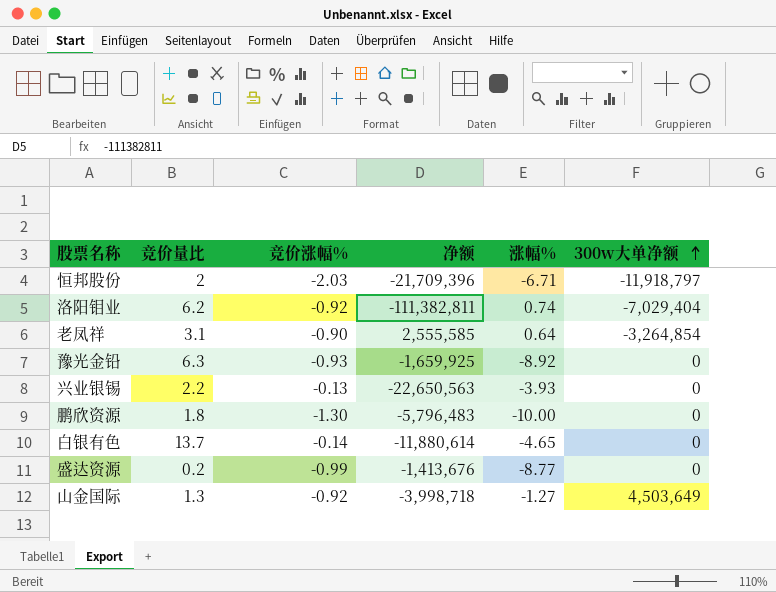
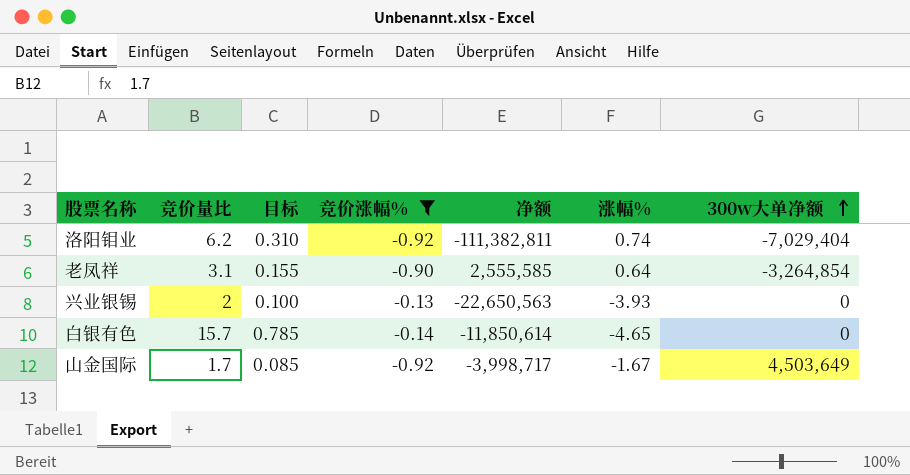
filter: none -> 竞价涨幅% >= -0.92
column 目标 | formula: none -> [竞价量比] * 0.05
兴业银锡 | 竞价量比: 2.2 -> 2
白银有色 | 竞价量比: 13.7 -> 15.7
白银有色 | 净额: -11,880,614 -> -11,850,614
山金国际 | 竞价量比: 1.3 -> 1.7
山金国际 | 净额: -3,998,718 -> -3,998,717
山金国际 | 涨幅%: -1.27 -> -1.67

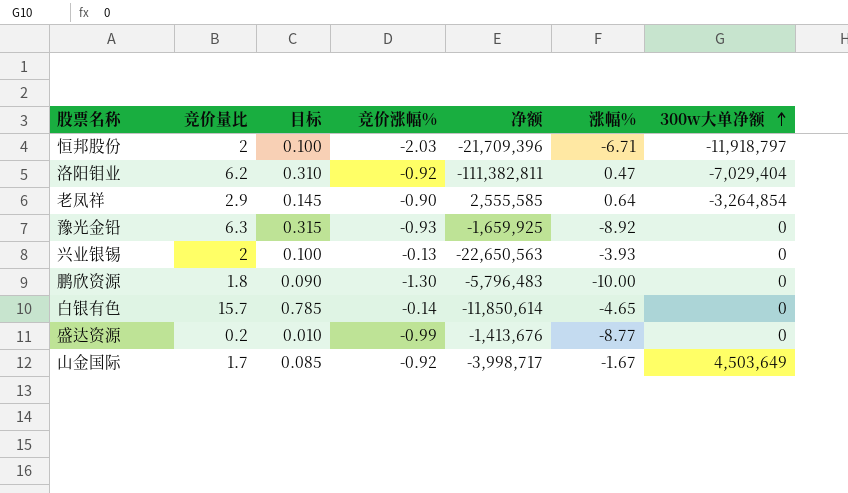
filter: 竞价涨幅% >= -0.92 -> none
洛阳钼业 | 涨幅%: 0.74 -> 0.47
老凤祥 | 竞价量比: 3.1 -> 2.9
老凤祥 | 目标: 0.155 -> 0.145

